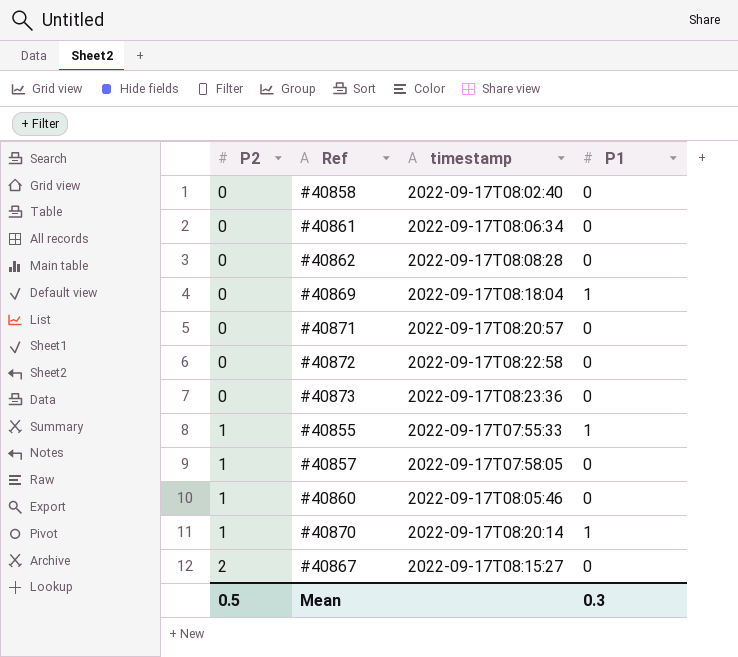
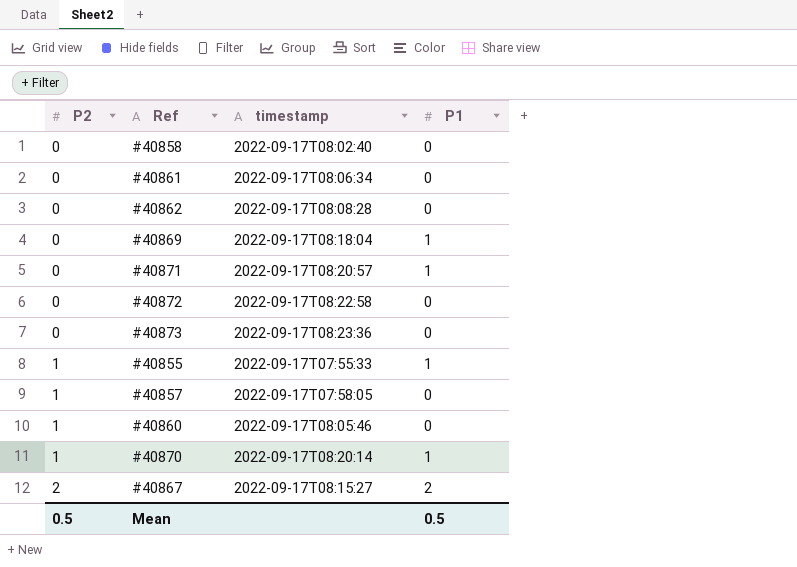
#40871 | P1: 0 -> 1
#40867 | P1: 0 -> 2
Mean | P1: 0.3 -> 0.5

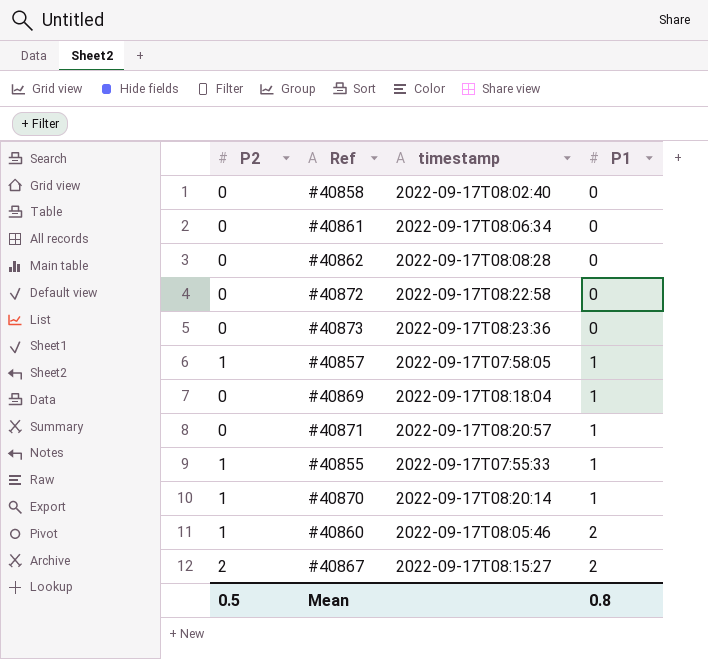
row order: P2 ascending -> P1 ascending
#40857 | P1: 0 -> 1
#40860 | P1: 0 -> 2
Mean | P1: 0.5 -> 0.8

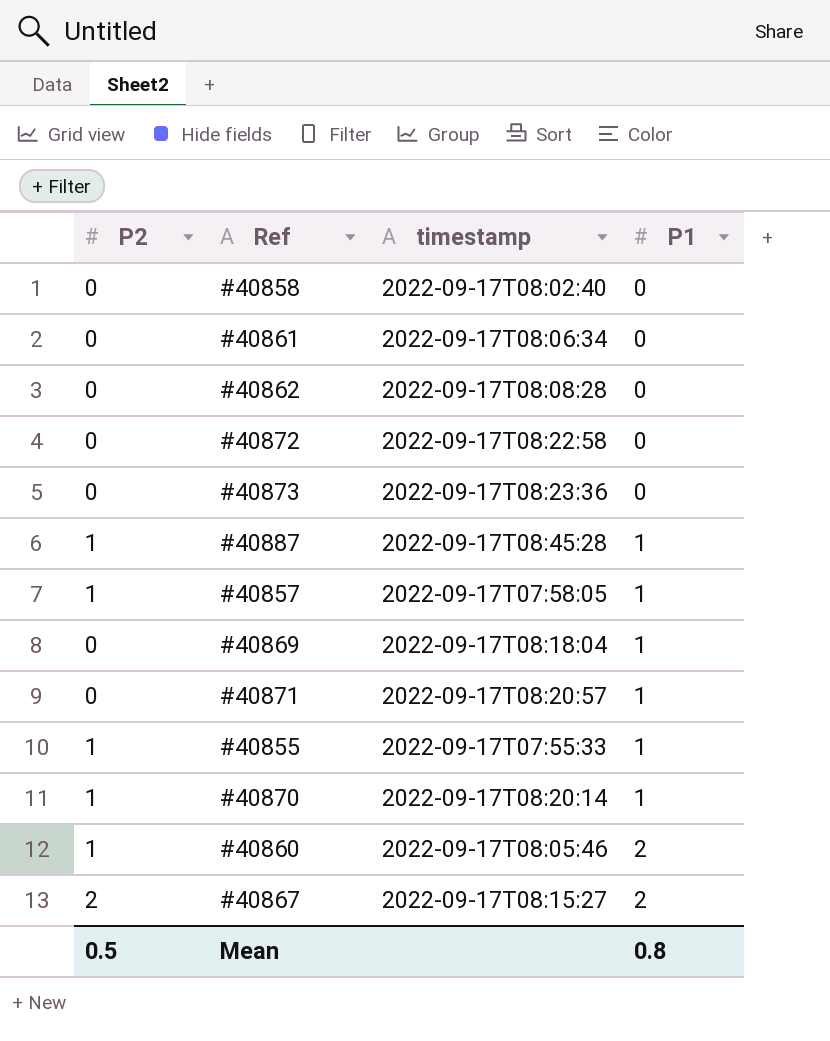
row #40887: none -> 1 | 2022-09-17T08:45:28 | 1

